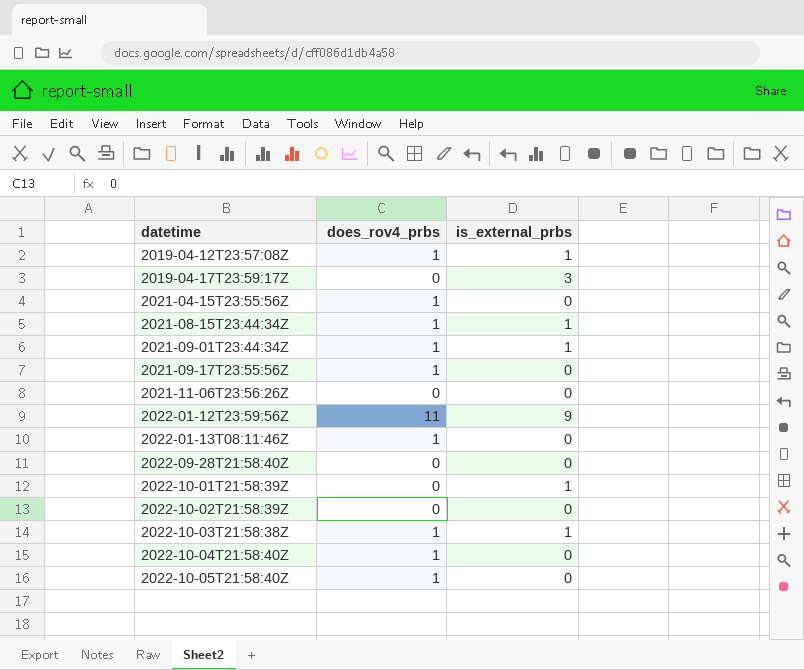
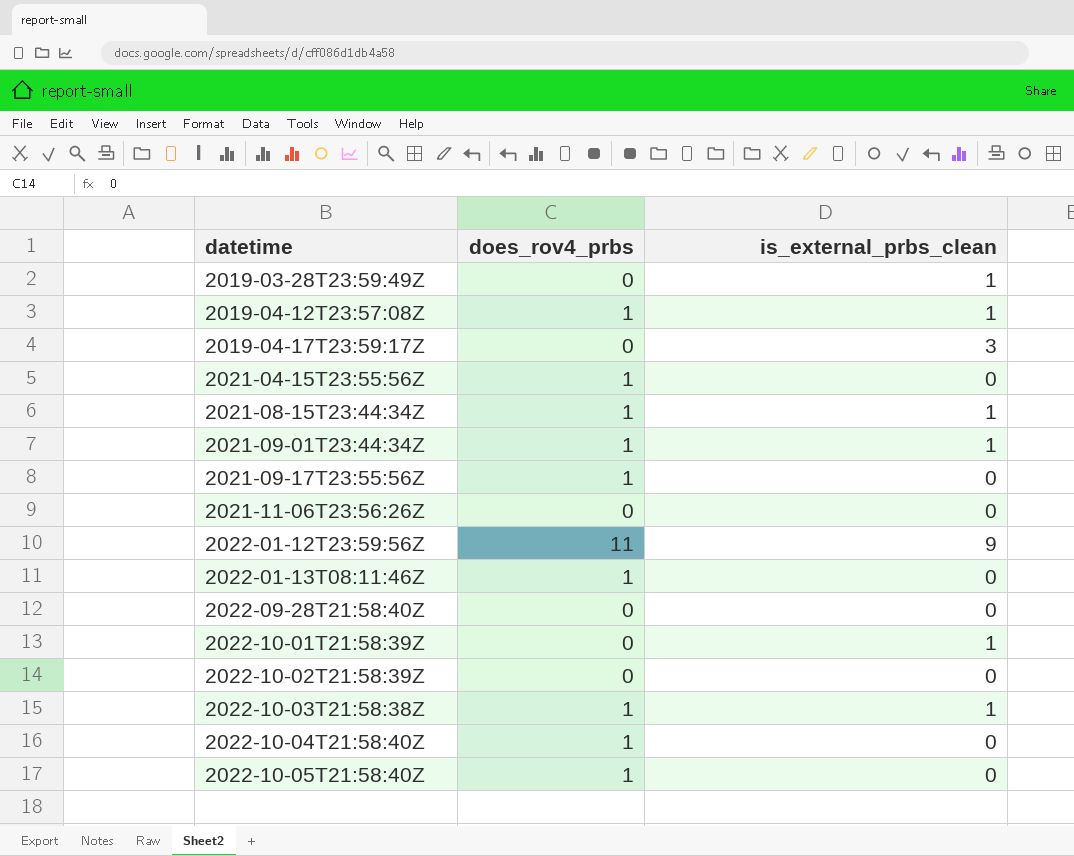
column name: is_external_prbs -> is_external_prbs_clean
row 2019-03-28T23:59:49Z: none -> 0 | 1

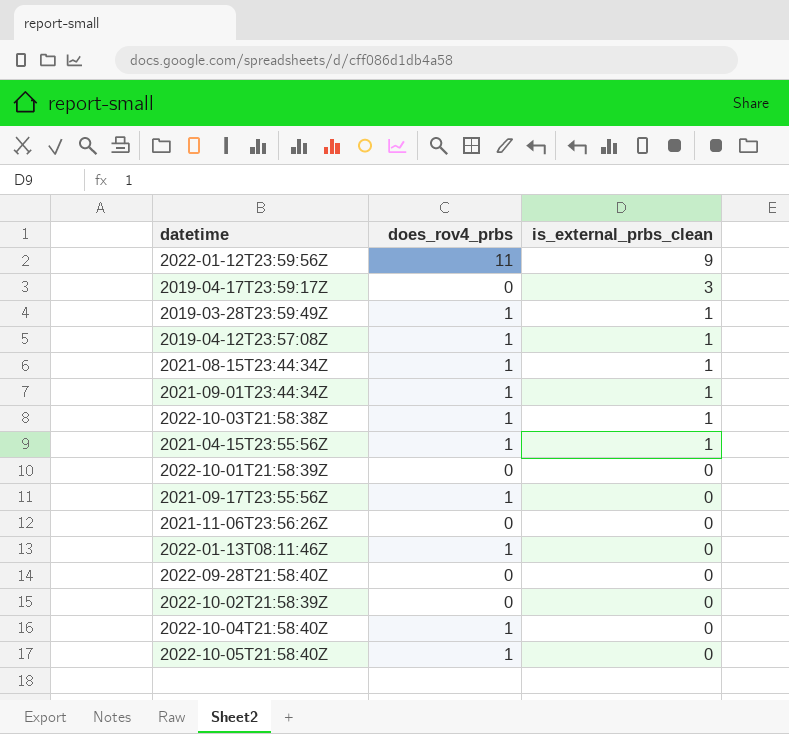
row order: datetime ascending -> is_external_prbs_clean descending
2019-03-28T23:59:49Z | does_rov4_prbs: 0 -> 1
2021-04-15T23:55:56Z | is_external_prbs_clean: 0 -> 1
2022-10-01T21:58:39Z | is_external_prbs_clean: 1 -> 0

